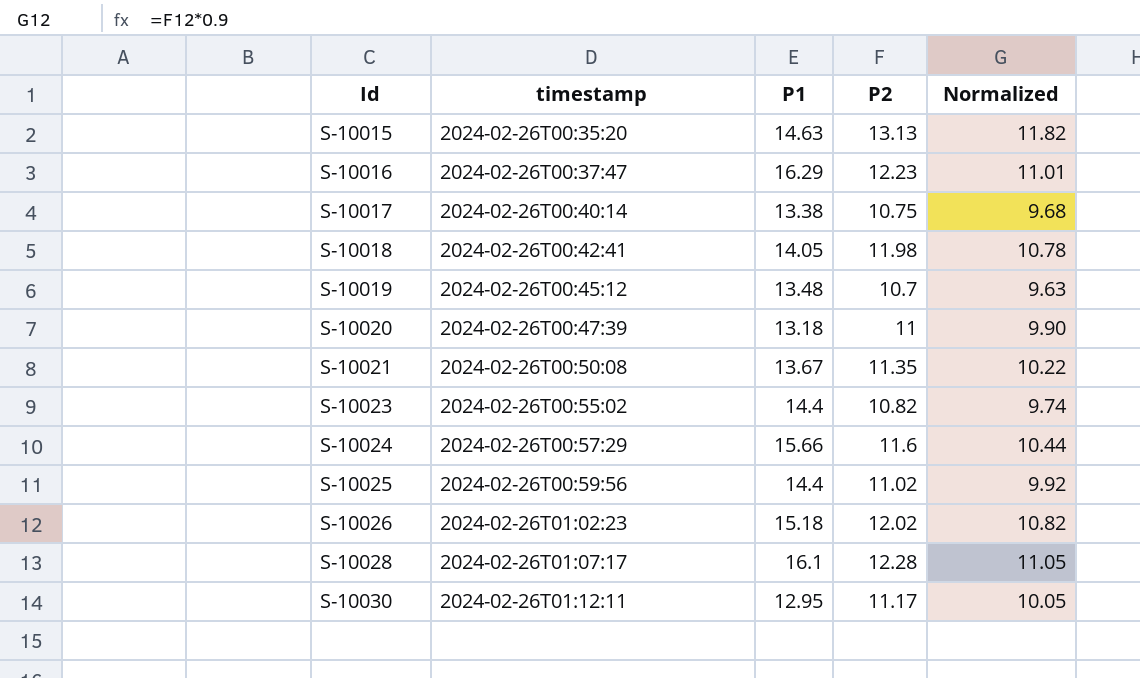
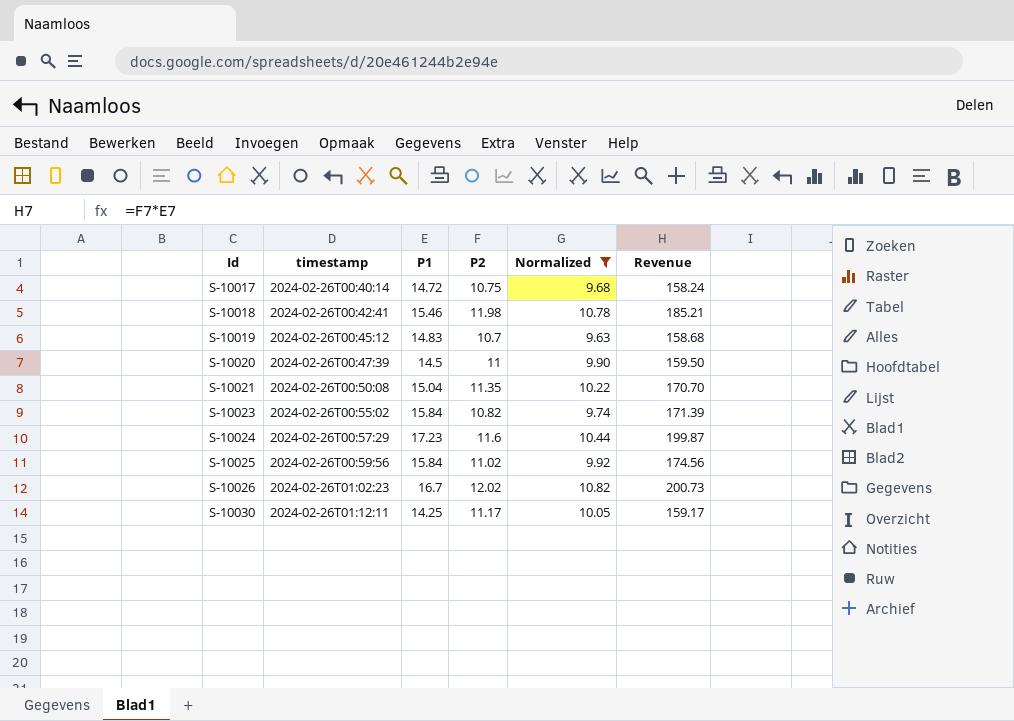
filter: none -> Normalized <= 10.82
column Revenue | formula: none -> [P1] * [P2]
S-10017 | P1: 13.38 -> 14.72
S-10018 | P1: 14.05 -> 15.46
S-10019 | P1: 13.48 -> 14.83
S-10020 | P1: 13.18 -> 14.5
S-10021 | P1: 13.67 -> 15.04
S-10023 | P1: 14.4 -> 15.84
S-10024 | P1: 15.66 -> 17.23
S-10025 | P1: 14.4 -> 15.84
S-10026 | P1: 15.18 -> 16.7
S-10030 | P1: 12.95 -> 14.25

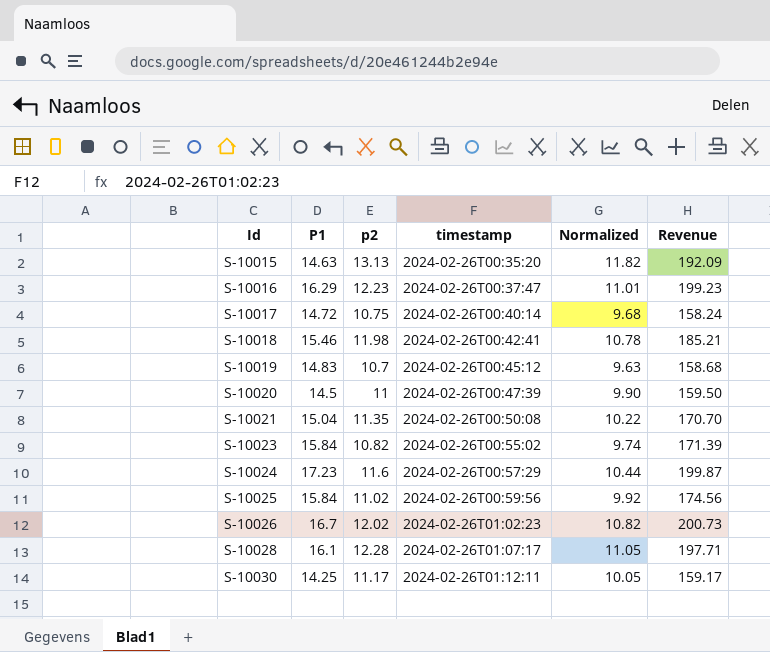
filter: Normalized <= 10.82 -> none
column name: P2 -> p2
column timestamp | position: 2 -> 4

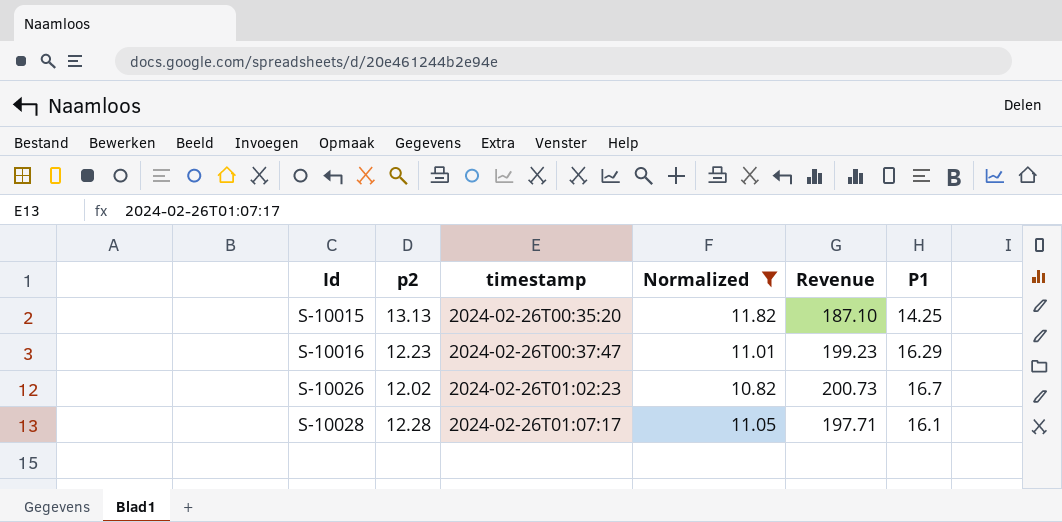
filter: none -> Normalized >= 10.82
column P1 | position: 2 -> 6
S-10015 | Revenue: 192.09 -> 187.10
S-10015 | P1: 14.63 -> 14.25

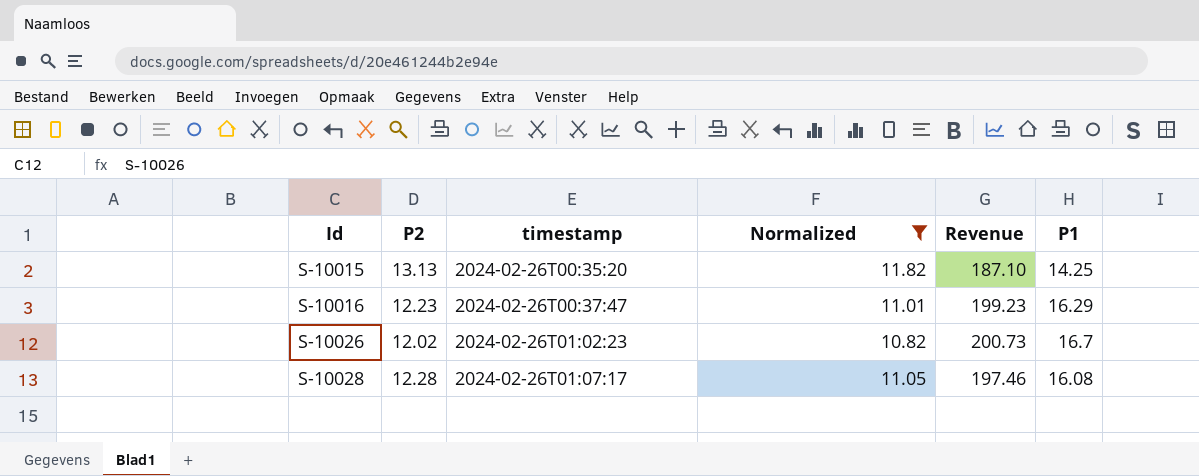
column name: p2 -> P2
S-10028 | Revenue: 197.71 -> 197.46
S-10028 | P1: 16.1 -> 16.08

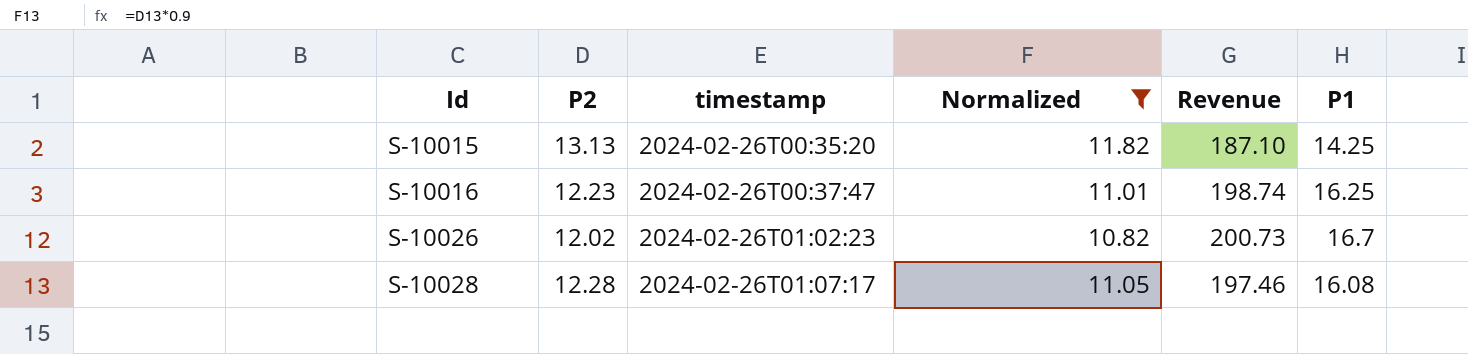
S-10016 | Revenue: 199.23 -> 198.74
S-10016 | P1: 16.29 -> 16.25

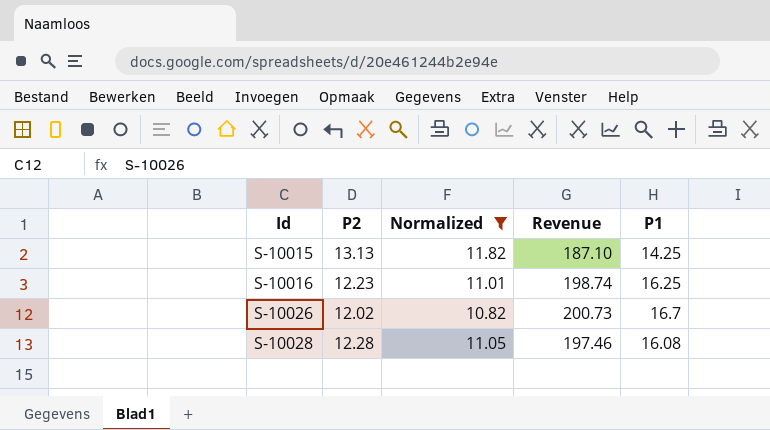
column timestamp | position: 3 -> none

